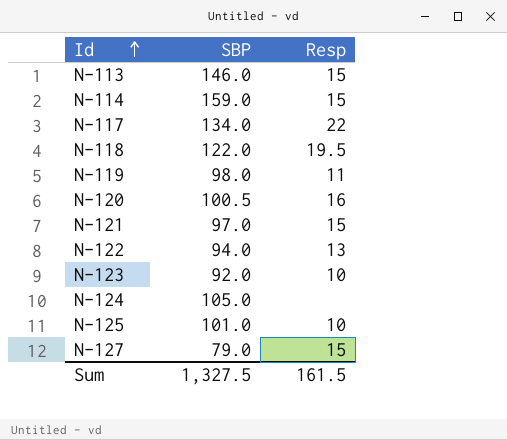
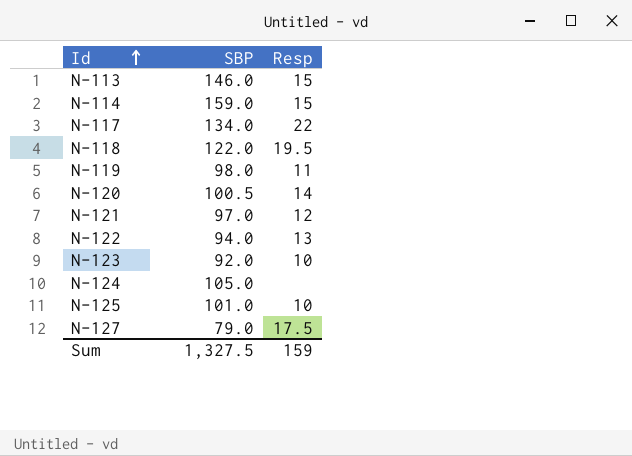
N-120 | Resp: 16 -> 14
N-121 | Resp: 15 -> 12
N-127 | Resp: 15 -> 17.5
Sum | Resp: 161.5 -> 159

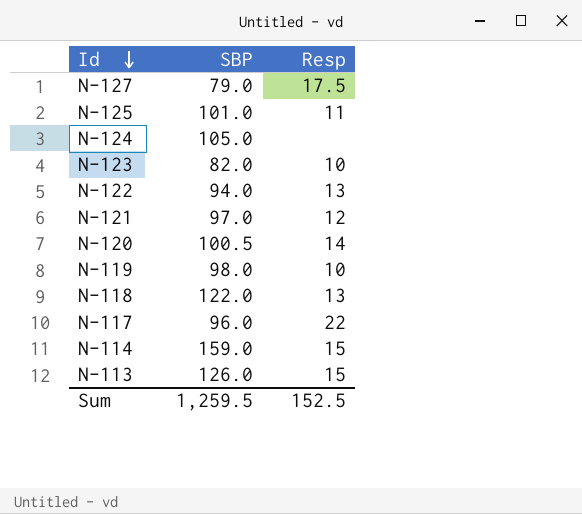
row order: Id ascending -> Id descending
N-125 | Resp: 10 -> 11
N-123 | SBP: 92.0 -> 82.0
N-119 | Resp: 11 -> 10
N-118 | Resp: 19.5 -> 13
N-117 | SBP: 134.0 -> 96.0
N-113 | SBP: 146.0 -> 126.0
Sum | SBP: 1,327.5 -> 1,259.5
Sum | Resp: 159 -> 152.5

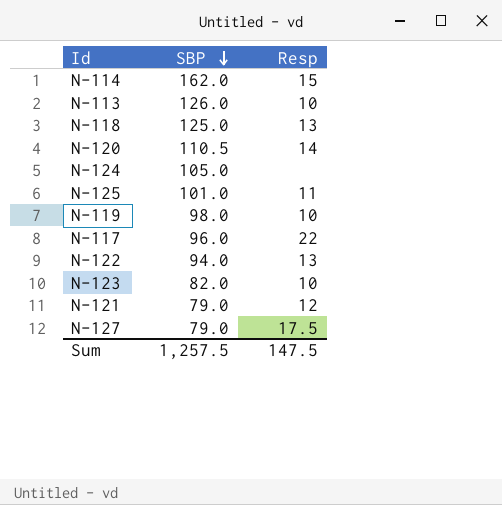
row order: Id descending -> SBP descending
N-114 | SBP: 159.0 -> 162.0
N-113 | Resp: 15 -> 10
N-118 | SBP: 122.0 -> 125.0
N-120 | SBP: 100.5 -> 110.5
N-121 | SBP: 97.0 -> 79.0
Sum | SBP: 1,259.5 -> 1,257.5
Sum | Resp: 152.5 -> 147.5

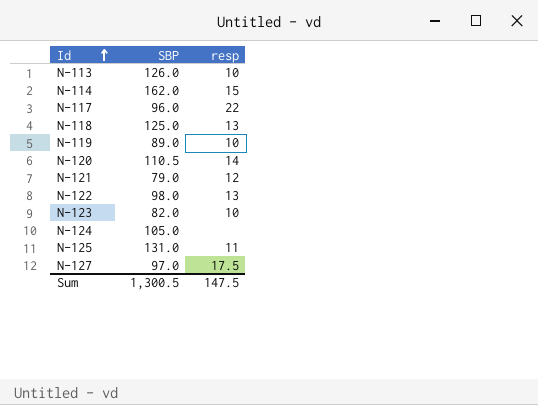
row order: SBP descending -> Id ascending
column name: Resp -> resp
N-119 | SBP: 98.0 -> 89.0
N-122 | SBP: 94.0 -> 98.0
N-125 | SBP: 101.0 -> 131.0
N-127 | SBP: 79.0 -> 97.0
Sum | SBP: 1,257.5 -> 1,300.5

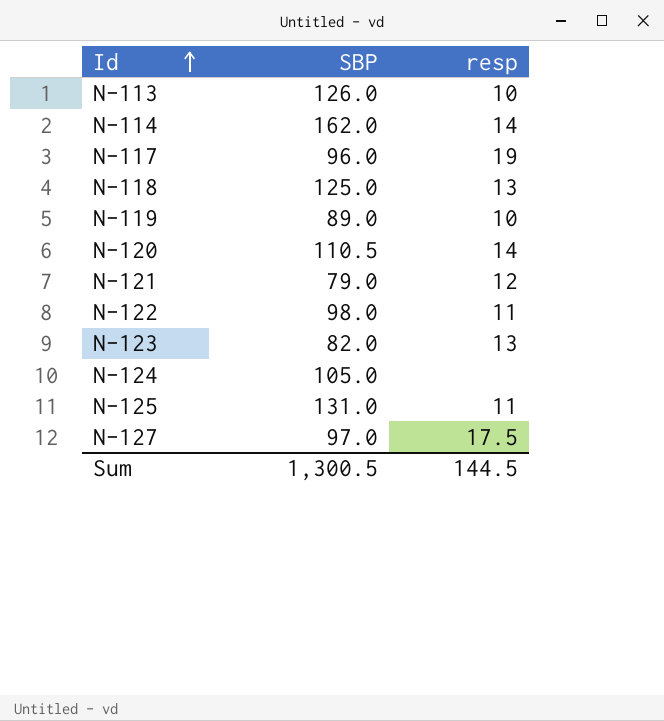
N-114 | resp: 15 -> 14
N-117 | resp: 22 -> 19
N-122 | resp: 13 -> 11
N-123 | resp: 10 -> 13
Sum | resp: 147.5 -> 144.5

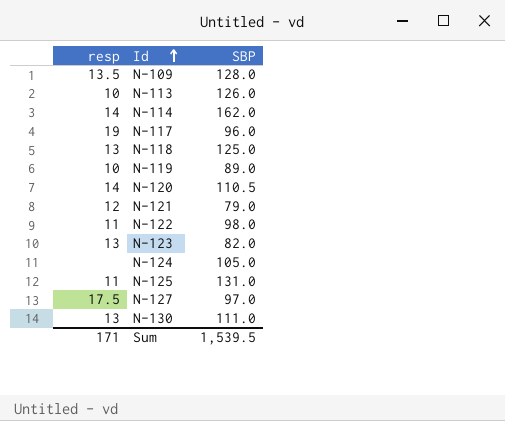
column resp | position: 3 -> 1
row N-109: none -> 13.5 | 128.0
row N-130: none -> 13 | 111.0
Sum | resp: 144.5 -> 171
Sum | SBP: 1,300.5 -> 1,539.5

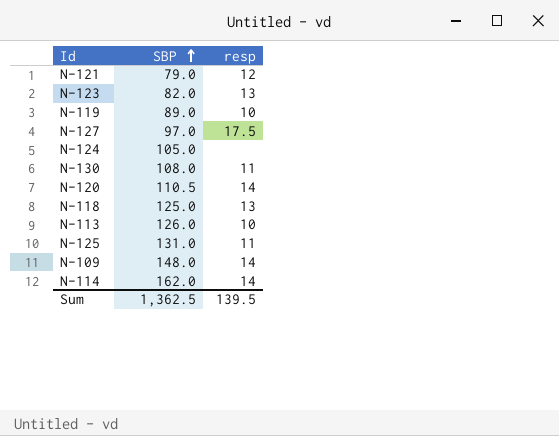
row order: Id ascending -> SBP ascending
column resp | position: 1 -> 3
row N-117: 19 | 96.0 -> none
row N-122: 11 | 98.0 -> none
N-130 | SBP: 111.0 -> 108.0
N-130 | resp: 13 -> 11
N-109 | SBP: 128.0 -> 148.0
N-109 | resp: 13.5 -> 14
Sum | SBP: 1,539.5 -> 1,362.5
Sum | resp: 171 -> 139.5

